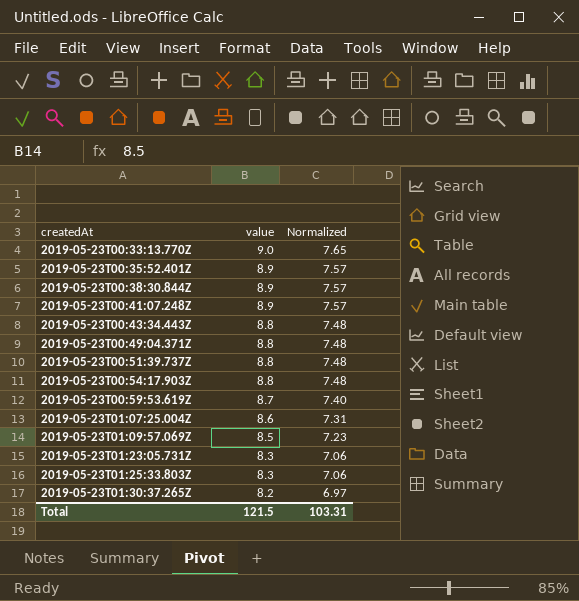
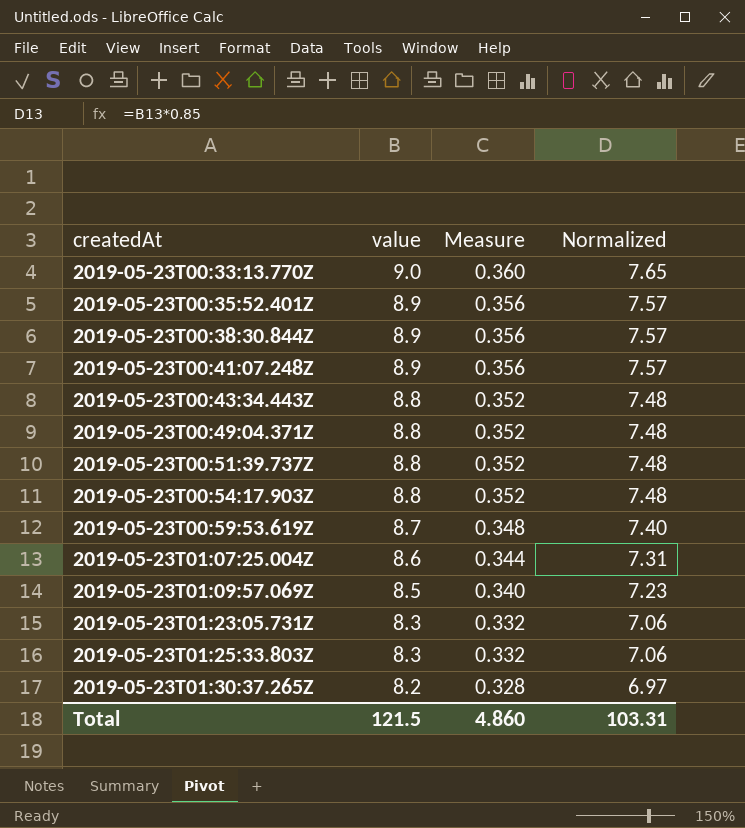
column Measure | formula: none -> [value] * 0.04

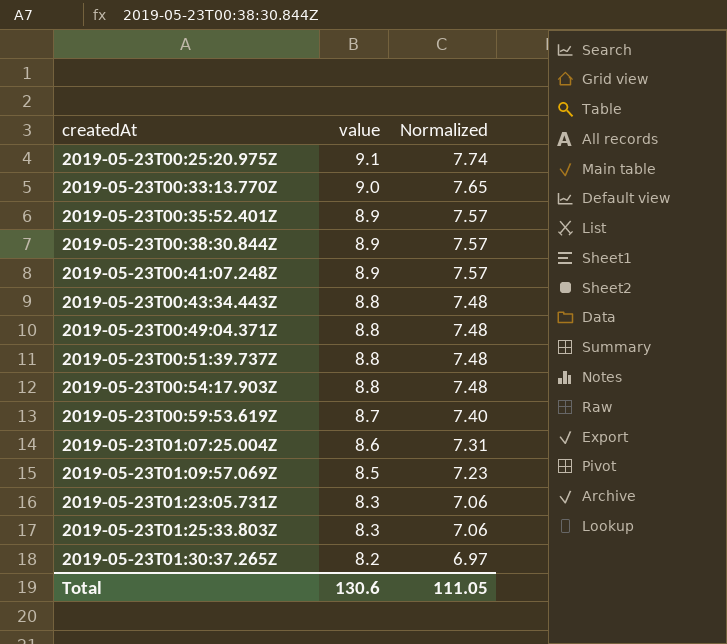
column Measure | formula: [value] * 0.04 -> none
row 2019-05-23T00:25:20.975Z: none -> 9.1 | 7.74
Total | value: 121.5 -> 130.6
Total | Normalized: 103.31 -> 111.05

